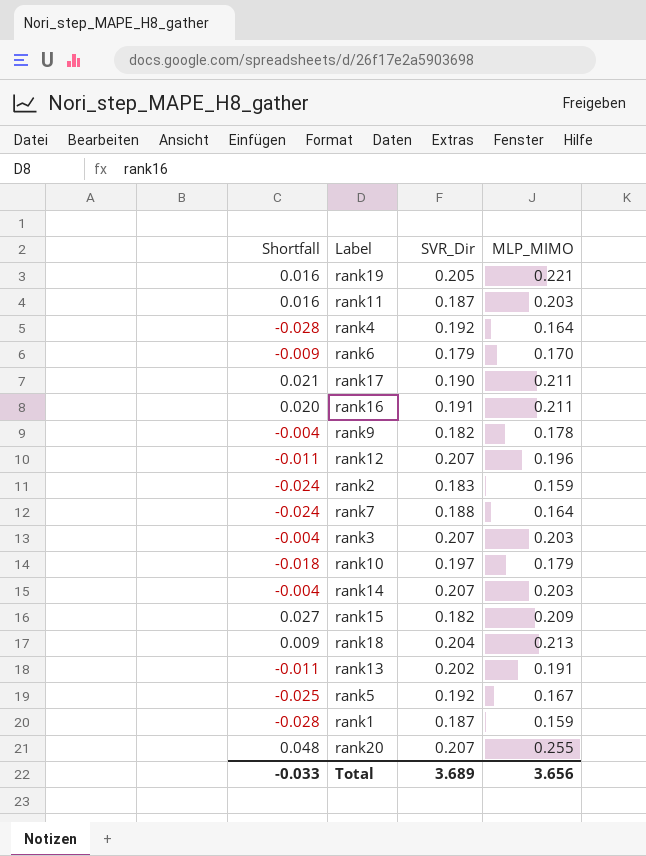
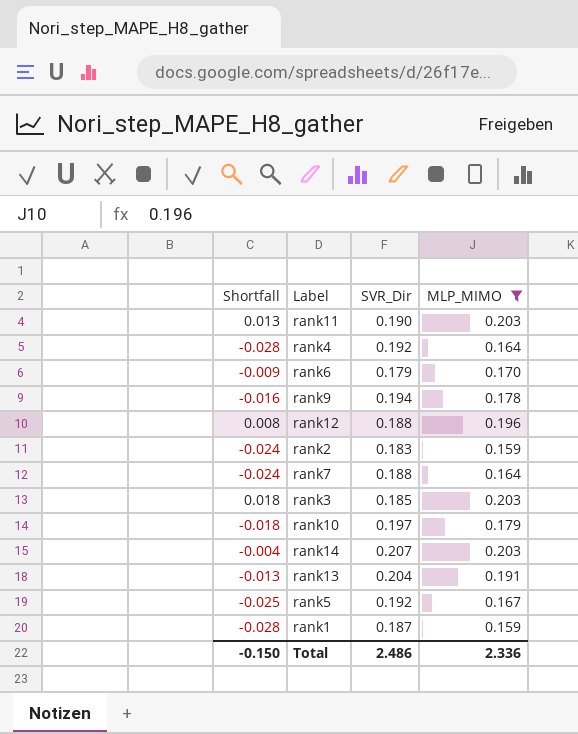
filter: none -> MLP_MIMO <= 0.203
rank11 | Shortfall: 0.016 -> 0.013
rank11 | SVR_Dir: 0.187 -> 0.190
rank9 | Shortfall: -0.004 -> -0.016
rank9 | SVR_Dir: 0.182 -> 0.194
rank12 | Shortfall: -0.011 -> 0.008
rank12 | SVR_Dir: 0.207 -> 0.188
rank3 | Shortfall: -0.004 -> 0.018
rank3 | SVR_Dir: 0.207 -> 0.185
rank13 | Shortfall: -0.011 -> -0.013
rank13 | SVR_Dir: 0.202 -> 0.204
Total | Shortfall: -0.033 -> -0.150
Total | SVR_Dir: 3.689 -> 2.486
Total | MLP_MIMO: 3.656 -> 2.336

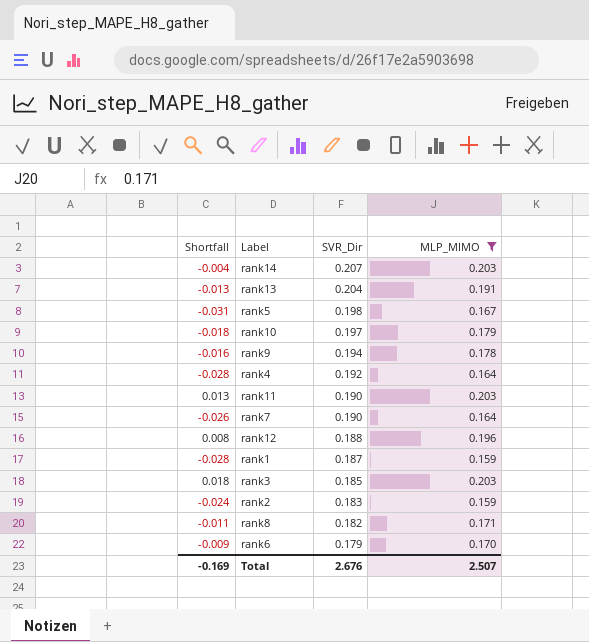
row order: none -> SVR_Dir descending
rank5 | Shortfall: -0.025 -> -0.031
rank5 | SVR_Dir: 0.192 -> 0.198
rank7 | Shortfall: -0.024 -> -0.026
rank7 | SVR_Dir: 0.188 -> 0.190
row rank8: none -> -0.011 | 0.182 | 0.171
Total | Shortfall: -0.150 -> -0.169
Total | SVR_Dir: 2.486 -> 2.676
Total | MLP_MIMO: 2.336 -> 2.507

